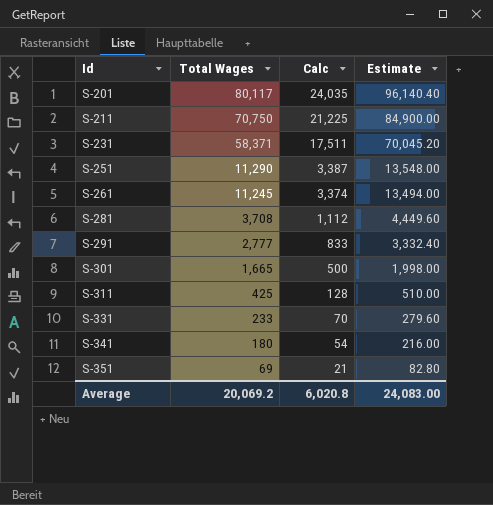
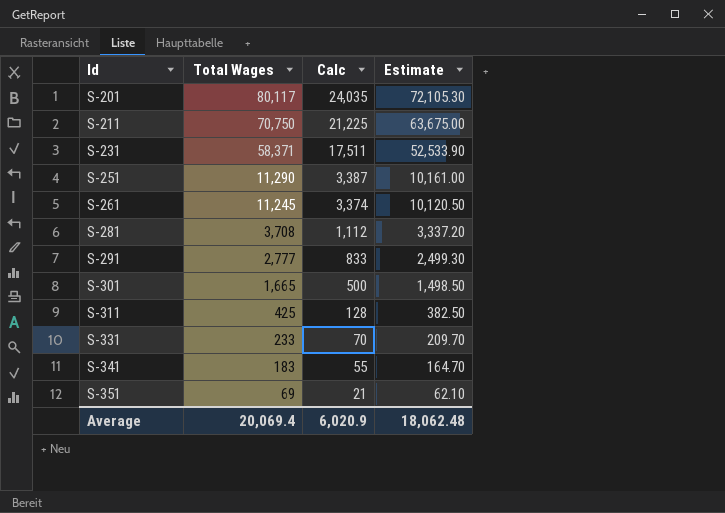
column Estimate | formula: [Total Wages] * 1.2 -> [Total Wages] * 0.9
S-341 | Total Wages: 180 -> 183
S-341 | Calc: 54 -> 55
Average | Total Wages: 20,069.2 -> 20,069.4
Average | Calc: 6,020.8 -> 6,020.9
Average | Estimate: 24,083.00 -> 18,062.48

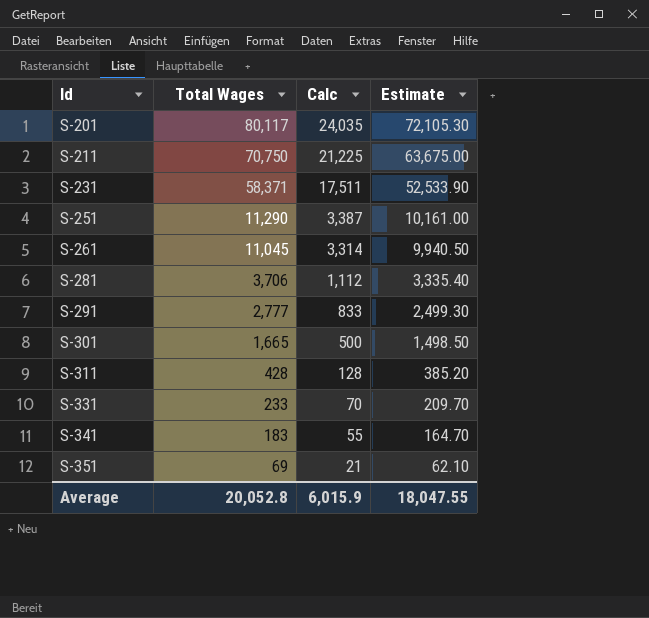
S-261 | Total Wages: 11,245 -> 11,045
S-261 | Calc: 3,374 -> 3,314
S-261 | Estimate: 10,120.50 -> 9,940.50
S-281 | Total Wages: 3,708 -> 3,706
S-281 | Estimate: 3,337.20 -> 3,335.40
S-311 | Total Wages: 425 -> 428
S-311 | Estimate: 382.50 -> 385.20
Average | Total Wages: 20,069.4 -> 20,052.8
Average | Calc: 6,020.9 -> 6,015.9
Average | Estimate: 18,062.48 -> 18,047.55

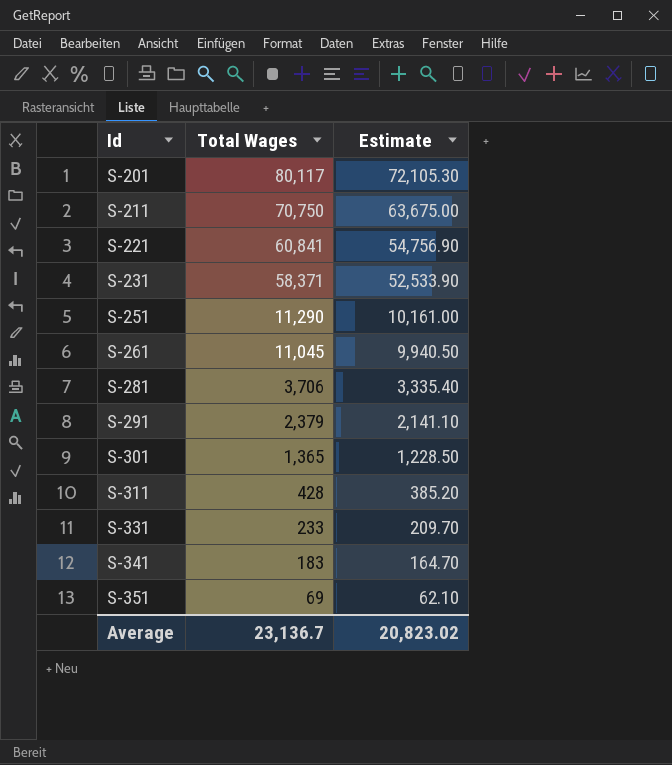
column Calc | formula: [Total Wages] * 0.3 -> none
row S-221: none -> 60,841 | 54,756.90
S-291 | Total Wages: 2,777 -> 2,379
S-291 | Estimate: 2,499.30 -> 2,141.10
S-301 | Total Wages: 1,665 -> 1,365
S-301 | Estimate: 1,498.50 -> 1,228.50
Average | Total Wages: 20,052.8 -> 23,136.7
Average | Estimate: 18,047.55 -> 20,823.02

